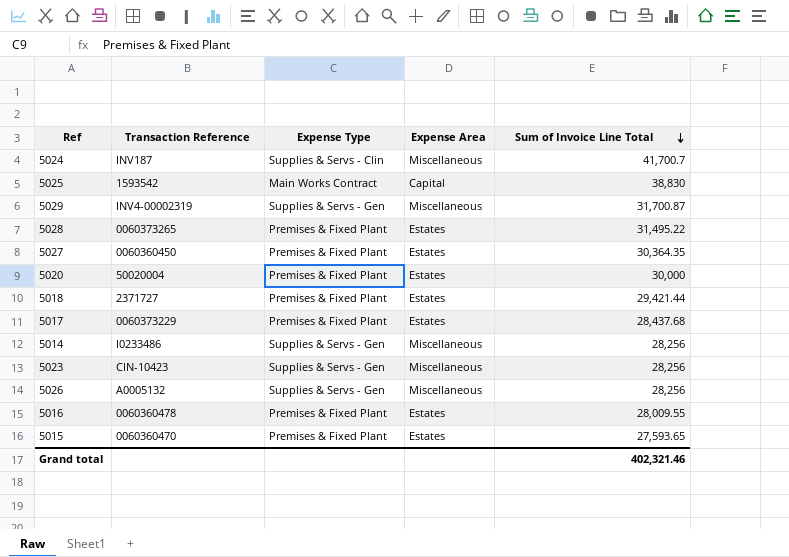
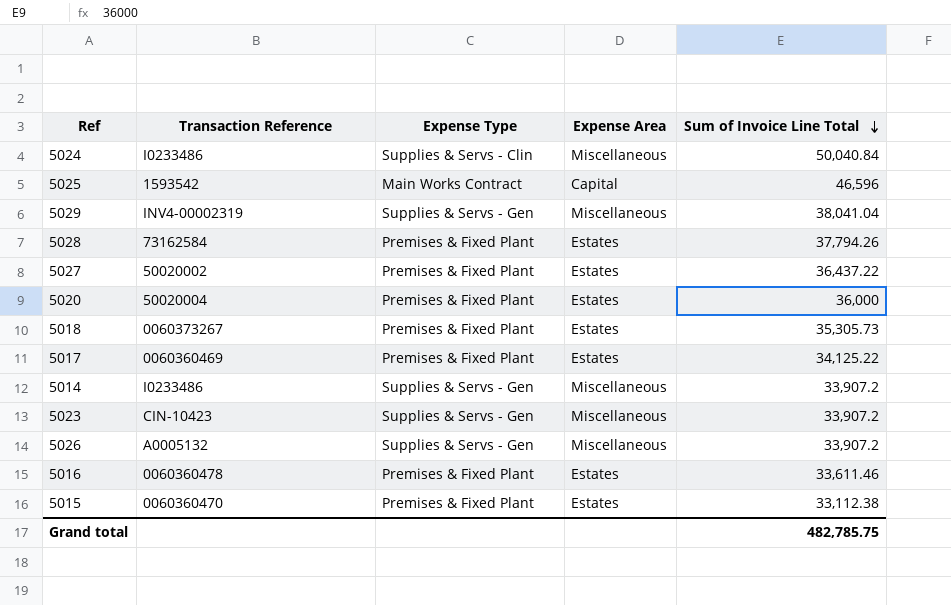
5024 | Transaction Reference: INV187 -> I0233486
5024 | Sum of Invoice Line Total: 41,700.7 -> 50,040.84
5025 | Sum of Invoice Line Total: 38,830 -> 46,596
5029 | Sum of Invoice Line Total: 31,700.87 -> 38,041.04
5028 | Transaction Reference: 0060373265 -> 73162584
5028 | Sum of Invoice Line Total: 31,495.22 -> 37,794.26
5027 | Transaction Reference: 0060360450 -> 50020002
5027 | Sum of Invoice Line Total: 30,364.35 -> 36,437.22
5020 | Sum of Invoice Line Total: 30,000 -> 36,000
5018 | Transaction Reference: 2371727 -> 0060373267
5018 | Sum of Invoice Line Total: 29,421.44 -> 35,305.73
5017 | Transaction Reference: 0060373229 -> 0060360469
5017 | Sum of Invoice Line Total: 28,437.68 -> 34,125.22
5014 | Sum of Invoice Line Total: 28,256 -> 33,907.2
5023 | Sum of Invoice Line Total: 28,256 -> 33,907.2
5026 | Sum of Invoice Line Total: 28,256 -> 33,907.2
5016 | Sum of Invoice Line Total: 28,009.55 -> 33,611.46
5015 | Sum of Invoice Line Total: 27,593.65 -> 33,112.38
Grand total | Sum of Invoice Line Total: 402,321.46 -> 482,785.75

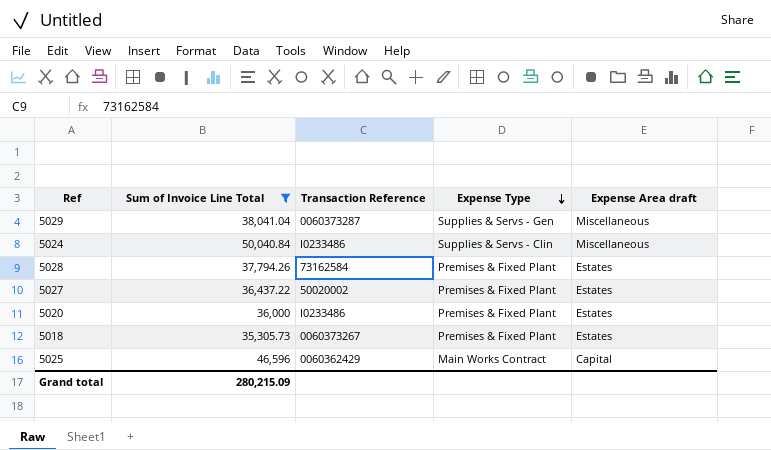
filter: none -> Sum of Invoice Line Total >= 35,305.73
row order: Sum of Invoice Line Total descending -> Expense Type descending
column Sum of Invoice Line Total | position: 5 -> 2
column name: Expense Area -> Expense Area draft
5029 | Transaction Reference: INV4-00002319 -> 0060373287
5020 | Transaction Reference: 50020004 -> I0233486
5025 | Transaction Reference: 1593542 -> 0060362429
Grand total | Sum of Invoice Line Total: 482,785.75 -> 280,215.09

